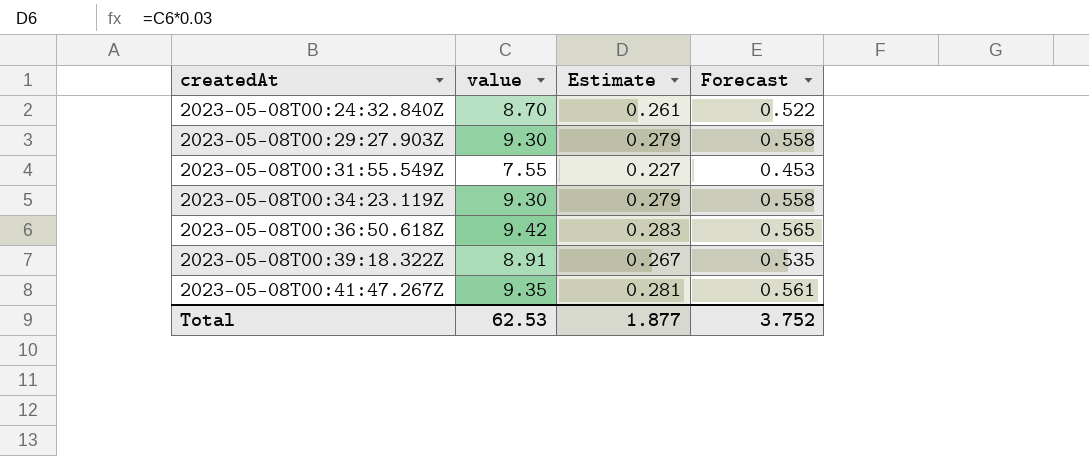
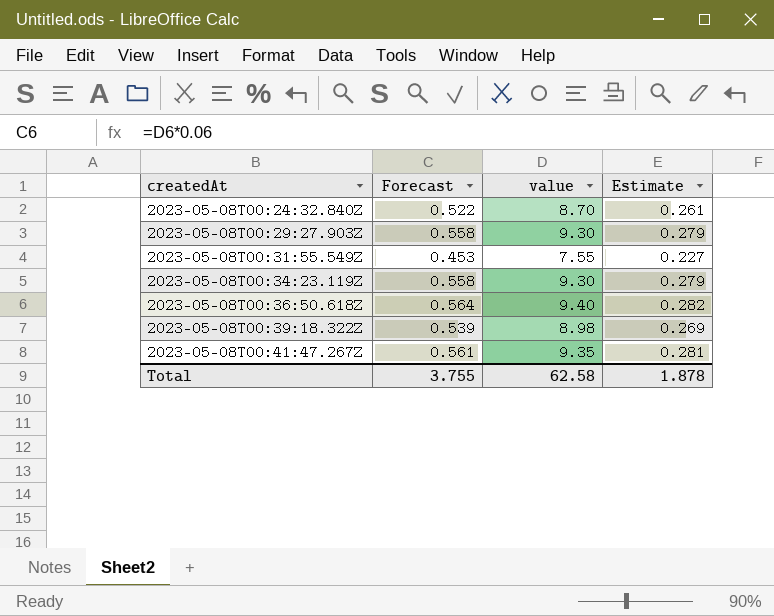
column Forecast | position: 4 -> 2
2023-05-08T00:36:50.618Z | Forecast: 0.565 -> 0.564
2023-05-08T00:36:50.618Z | value: 9.42 -> 9.40
2023-05-08T00:36:50.618Z | Estimate: 0.283 -> 0.282
2023-05-08T00:39:18.322Z | Forecast: 0.535 -> 0.539
2023-05-08T00:39:18.322Z | value: 8.91 -> 8.98
2023-05-08T00:39:18.322Z | Estimate: 0.267 -> 0.269
Total | Forecast: 3.752 -> 3.755
Total | value: 62.53 -> 62.58
Total | Estimate: 1.877 -> 1.878

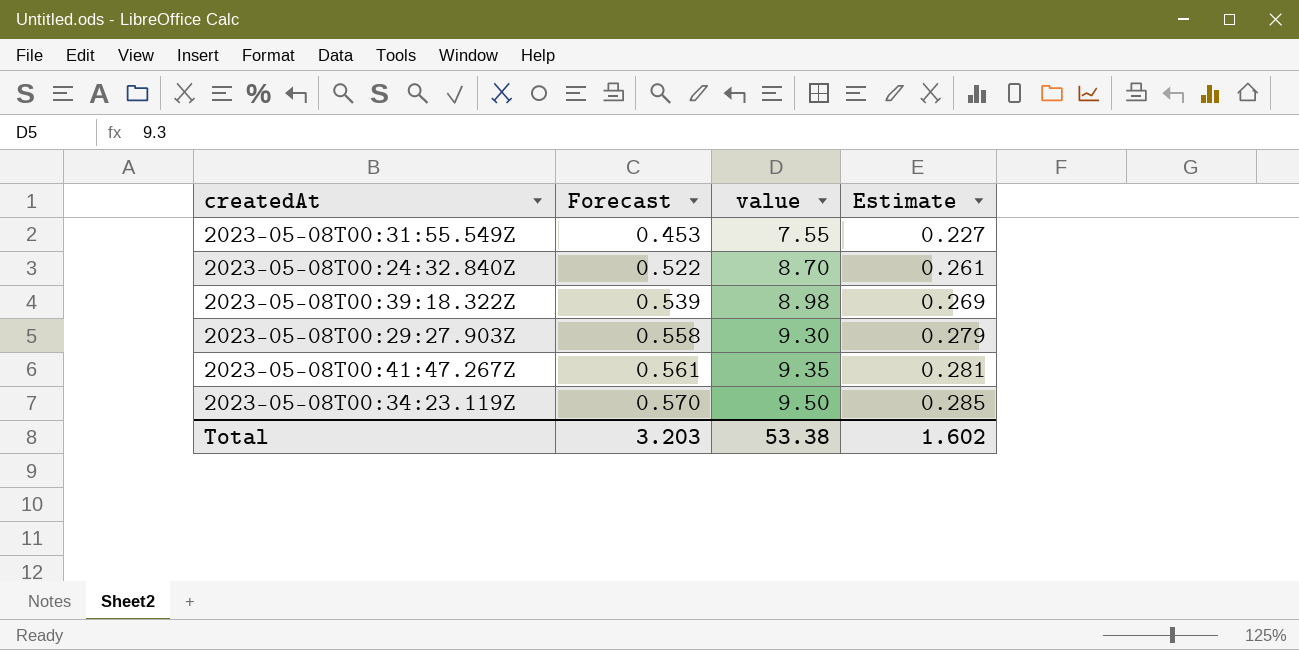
row order: createdAt ascending -> Forecast ascending
row 2023-05-08T00:36:50.618Z: 0.564 | 9.40 | 0.282 -> none
2023-05-08T00:34:23.119Z | Forecast: 0.558 -> 0.570
2023-05-08T00:34:23.119Z | value: 9.30 -> 9.50
2023-05-08T00:34:23.119Z | Estimate: 0.279 -> 0.285
Total | Forecast: 3.755 -> 3.203
Total | value: 62.58 -> 53.38
Total | Estimate: 1.878 -> 1.602

